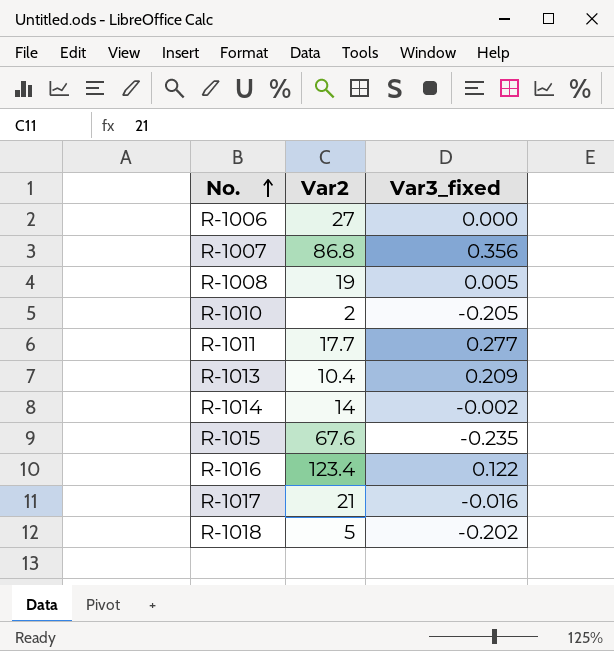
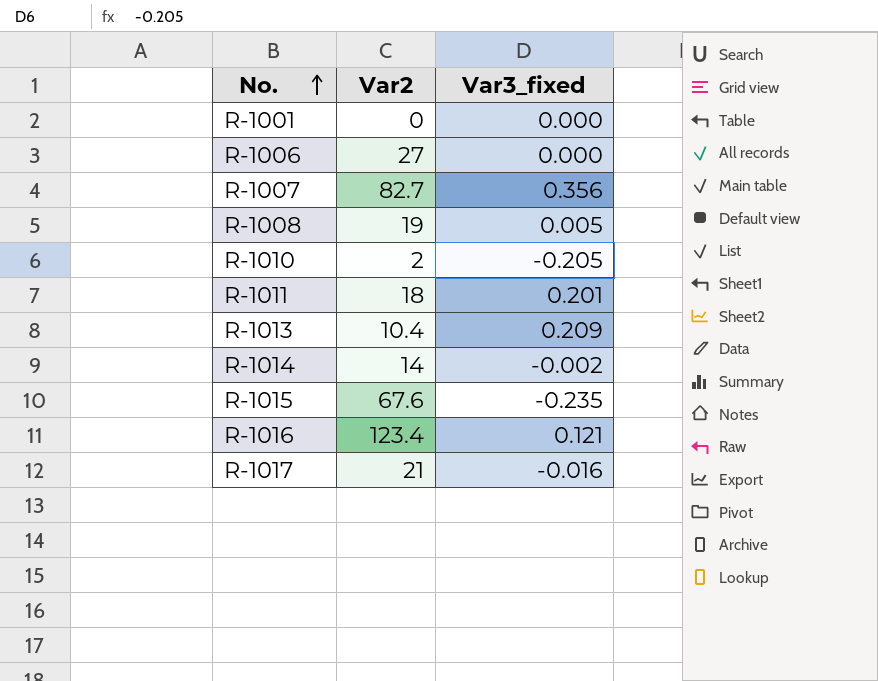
row R-1018: 5 | -0.202 -> none
row R-1001: none -> 0 | 0.000
R-1007 | Var2: 86.8 -> 82.7
R-1011 | Var2: 17.7 -> 18
R-1011 | Var3_fixed: 0.277 -> 0.201
R-1016 | Var3_fixed: 0.122 -> 0.121

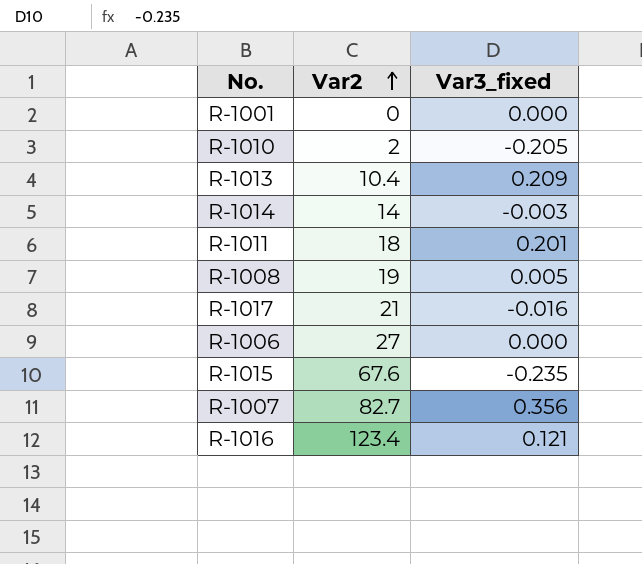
row order: No. ascending -> Var2 ascending
R-1014 | Var3_fixed: -0.002 -> -0.003

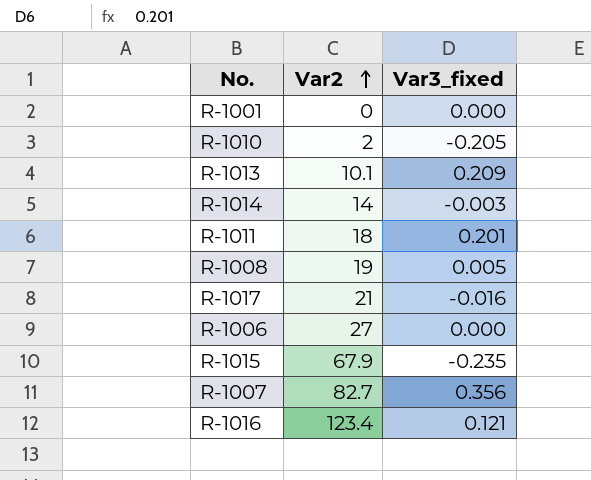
R-1013 | Var2: 10.4 -> 10.1
R-1015 | Var2: 67.6 -> 67.9

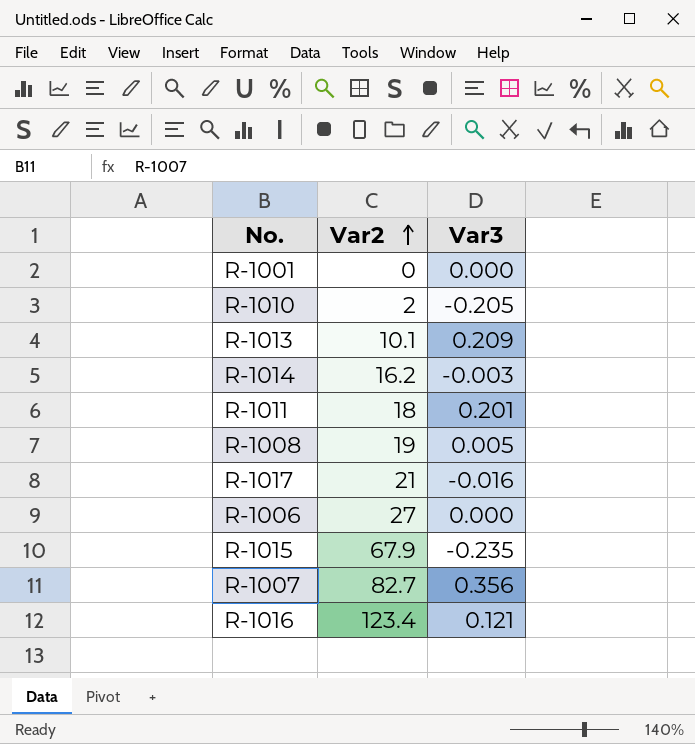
column name: Var3_fixed -> Var3
R-1014 | Var2: 14 -> 16.2

